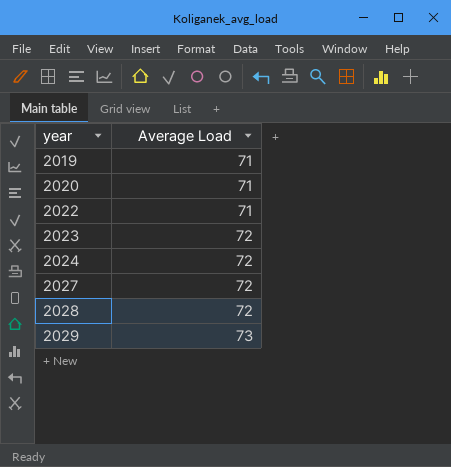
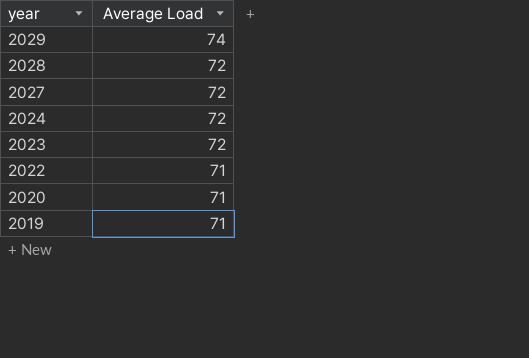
row order: year ascending -> year descending
2029 | Average Load: 73 -> 74

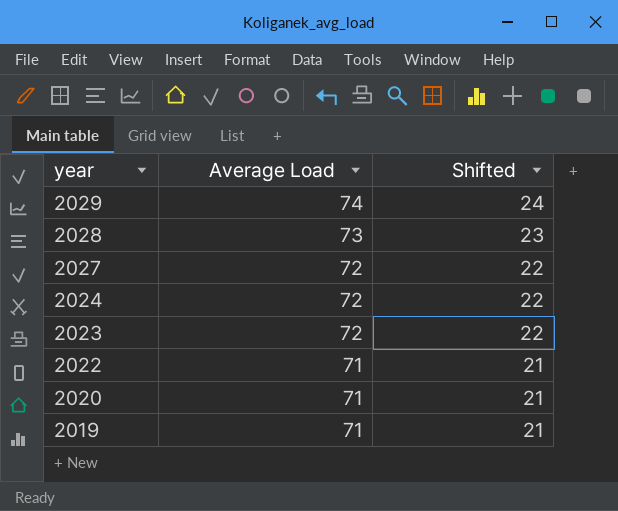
column Shifted | formula: none -> [Average Load] - 50
2028 | Average Load: 72 -> 73

